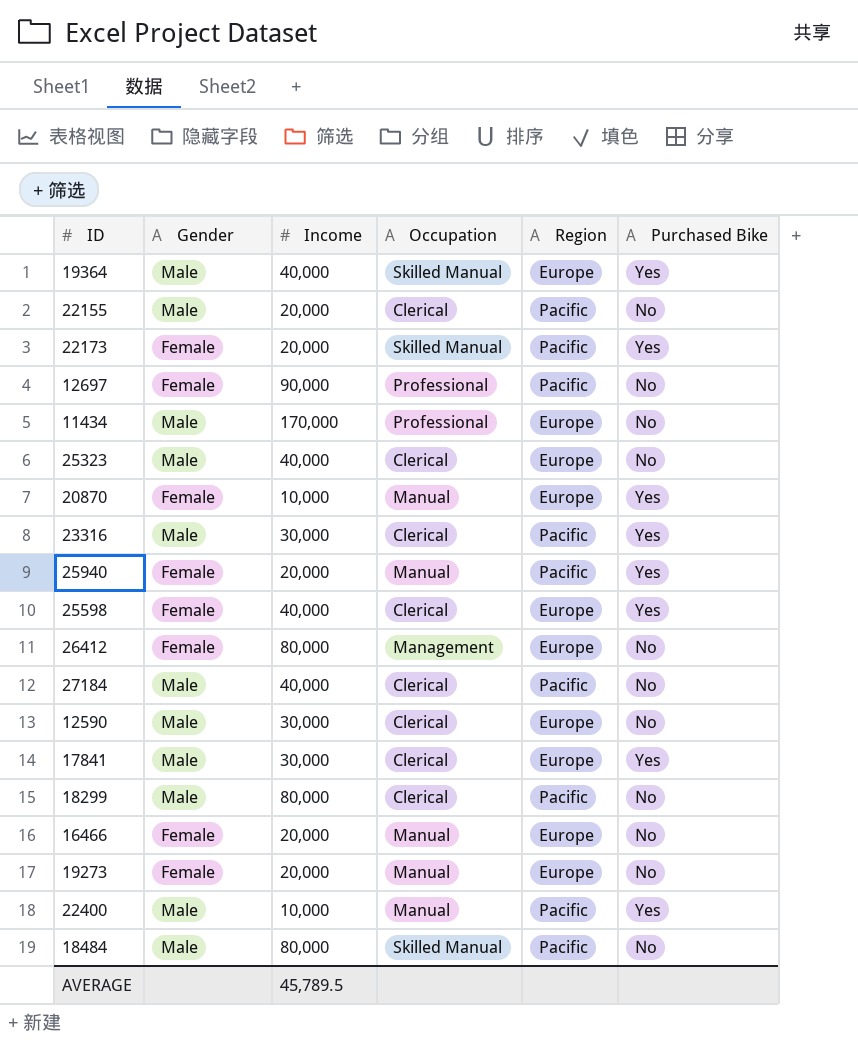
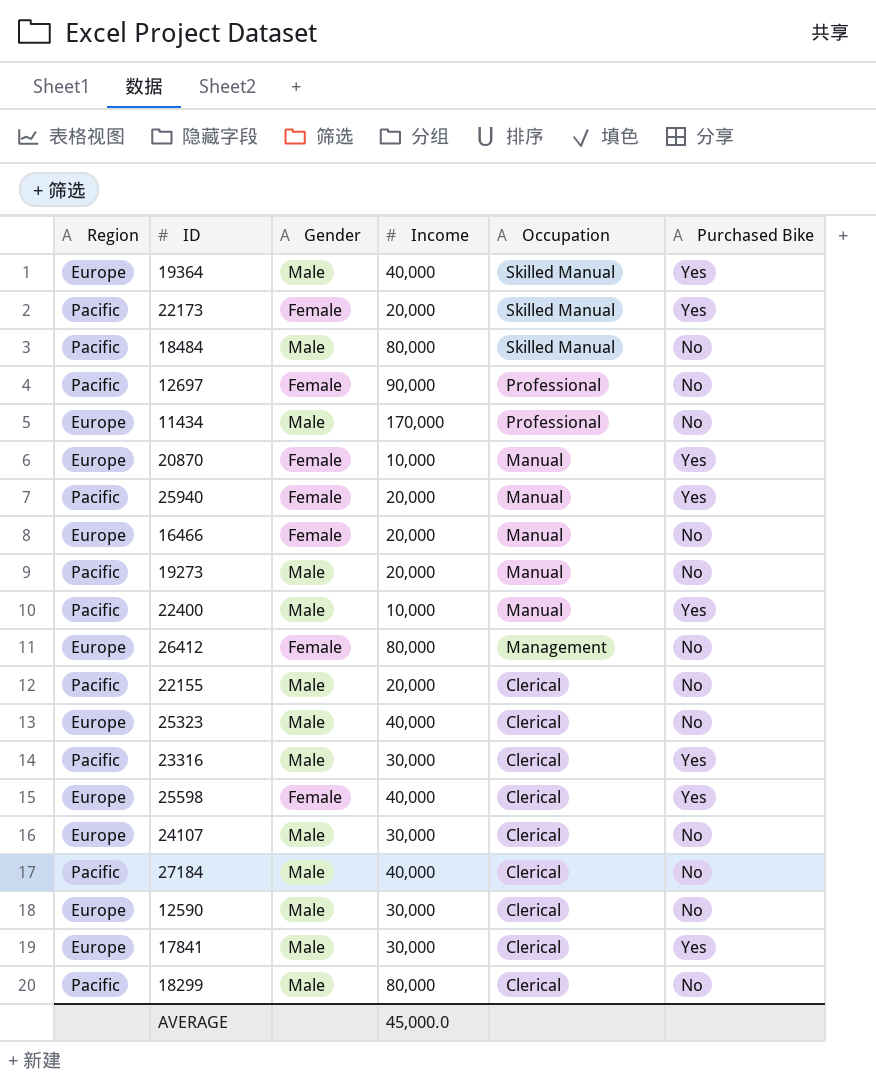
row order: none -> Occupation descending
column Region | position: 5 -> 1
19273 | Region: Europe -> Pacific
19273 | Gender: Female -> Male
row 24107: none -> Europe | Male | 30,000 | Clerical | No
AVERAGE | Income: 45,789.5 -> 45,000.0

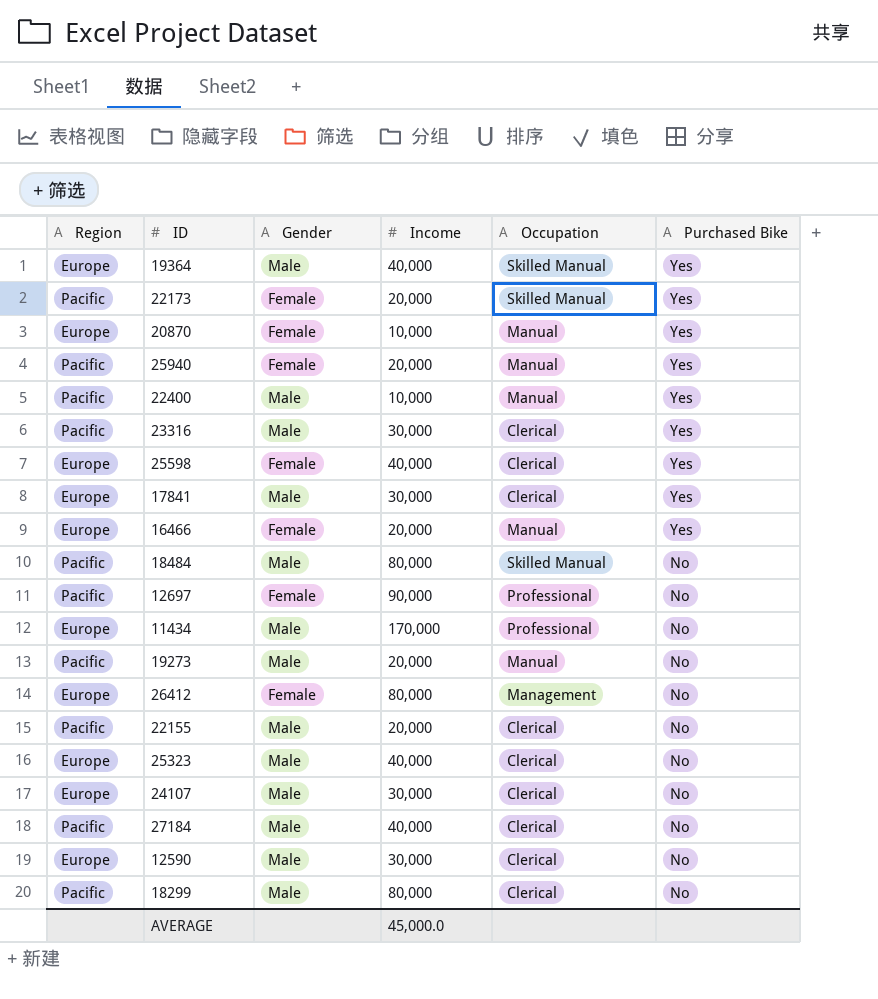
row order: Occupation descending -> Purchased Bike descending
16466 | Purchased Bike: No -> Yes

